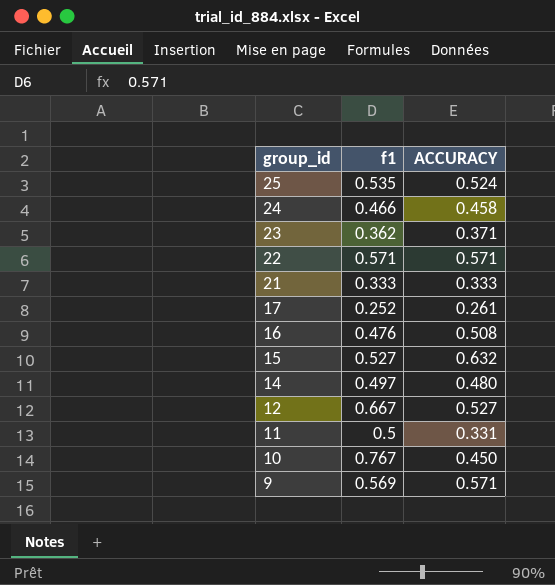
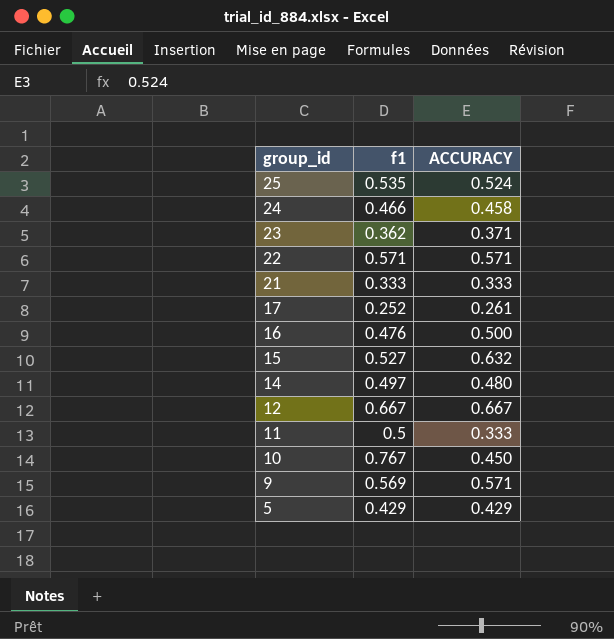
16 | ACCURACY: 0.508 -> 0.500
12 | ACCURACY: 0.527 -> 0.667
11 | ACCURACY: 0.331 -> 0.333
row 5: none -> 0.429 | 0.429

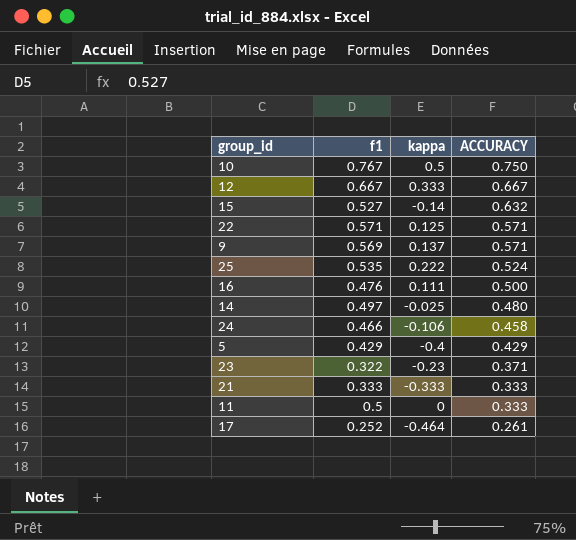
row order: group_id descending -> ACCURACY descending
column kappa | position: none -> 3
10 | ACCURACY: 0.450 -> 0.750
23 | f1: 0.362 -> 0.322

